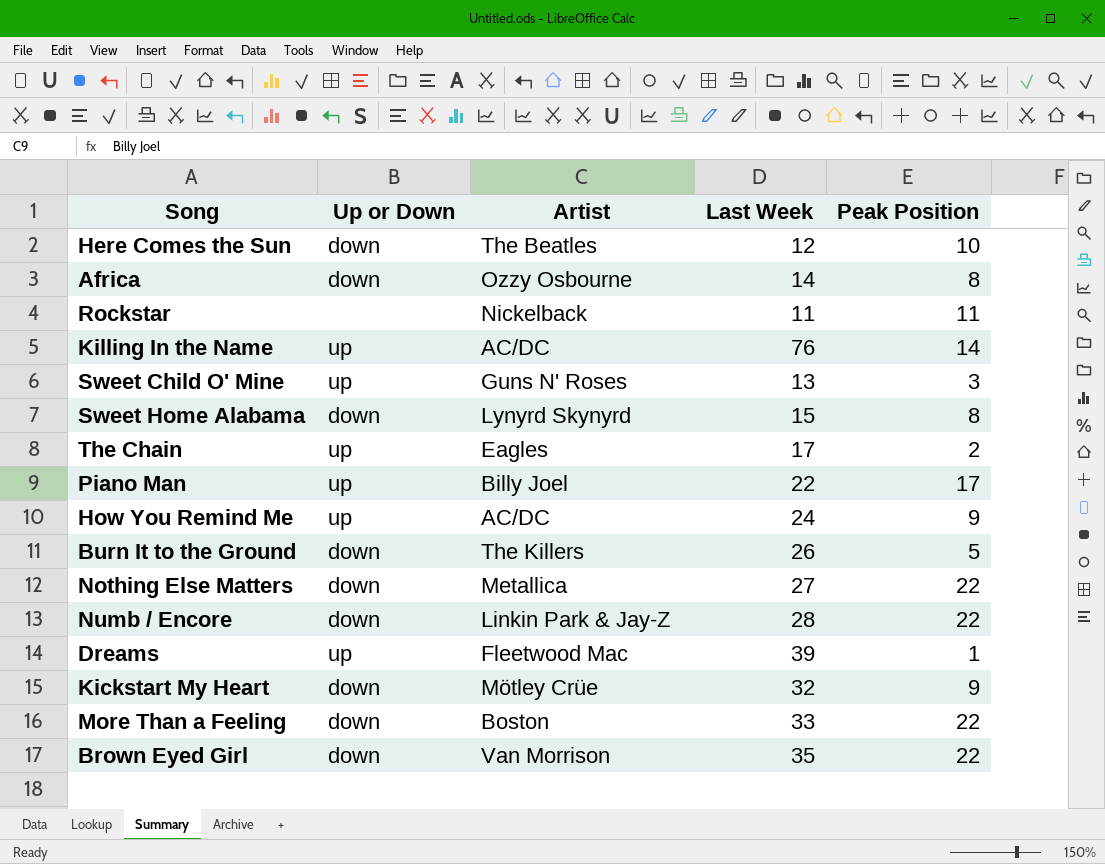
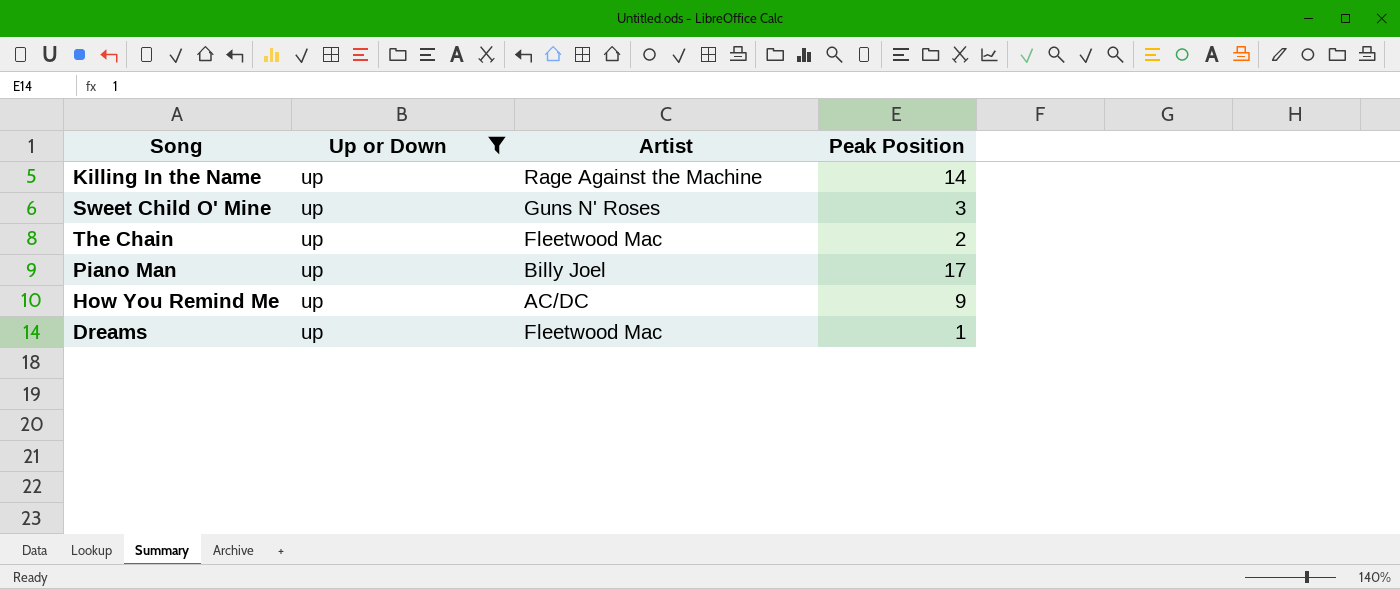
filter: none -> Up or Down = up
column Last Week | position: 4 -> none
Killing In the Name | Artist: AC/DC -> Rage Against the Machine
The Chain | Artist: Eagles -> Fleetwood Mac

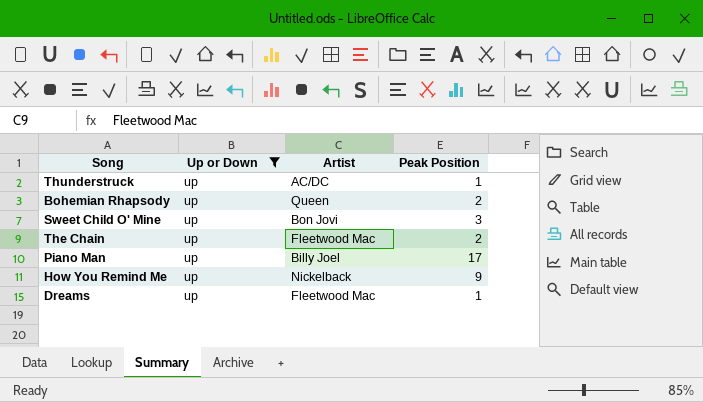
row Killing In the Name: up | Rage Against the Machine | 14 -> none
row Thunderstruck: none -> up | AC/DC | 1
row Bohemian Rhapsody: none -> up | Queen | 2
Sweet Child O' Mine | Artist: Guns N' Roses -> Bon Jovi
How You Remind Me | Artist: AC/DC -> Nickelback

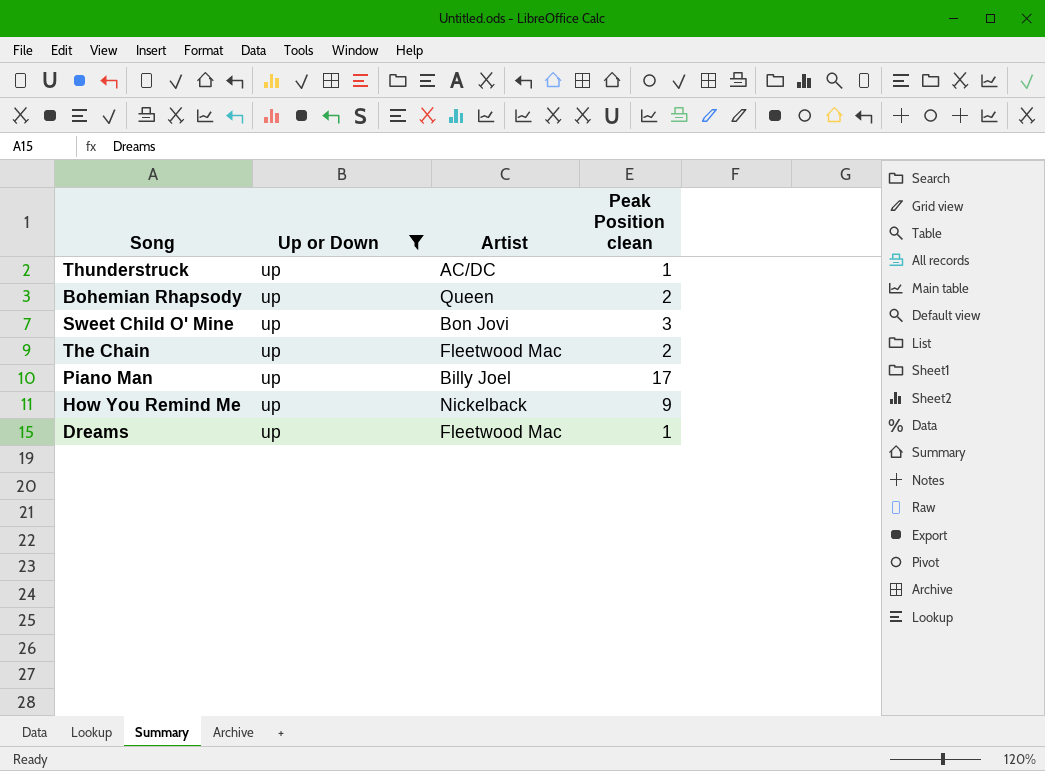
column name: Peak Position -> Peak Position clean

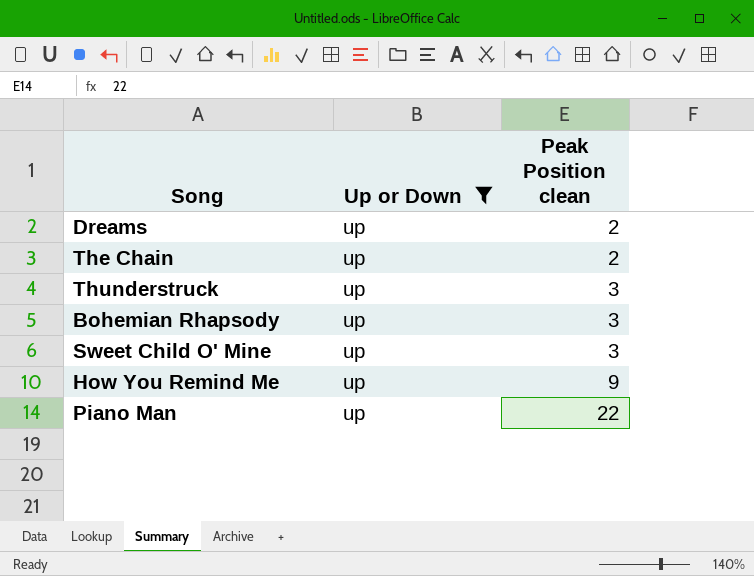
row order: none -> Peak Position clean ascending
column Artist | position: 3 -> none
Dreams | Peak Position clean: 1 -> 2
Thunderstruck | Peak Position clean: 1 -> 3
Bohemian Rhapsody | Peak Position clean: 2 -> 3
Piano Man | Peak Position clean: 17 -> 22

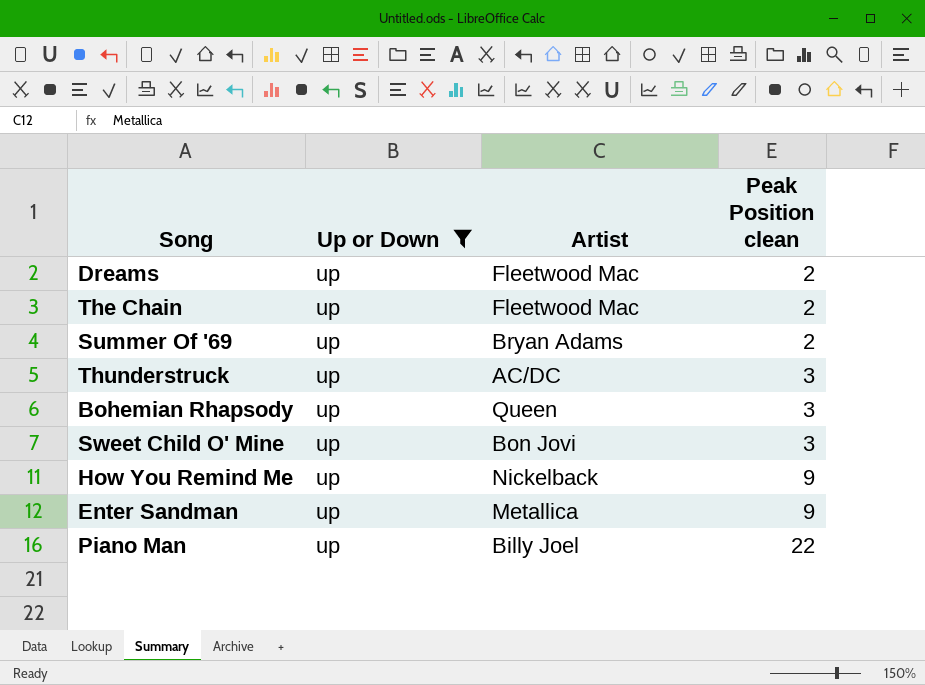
column Artist | position: none -> 3
row Summer Of '69: none -> up | Bryan Adams | 2
row Enter Sandman: none -> up | Metallica | 9

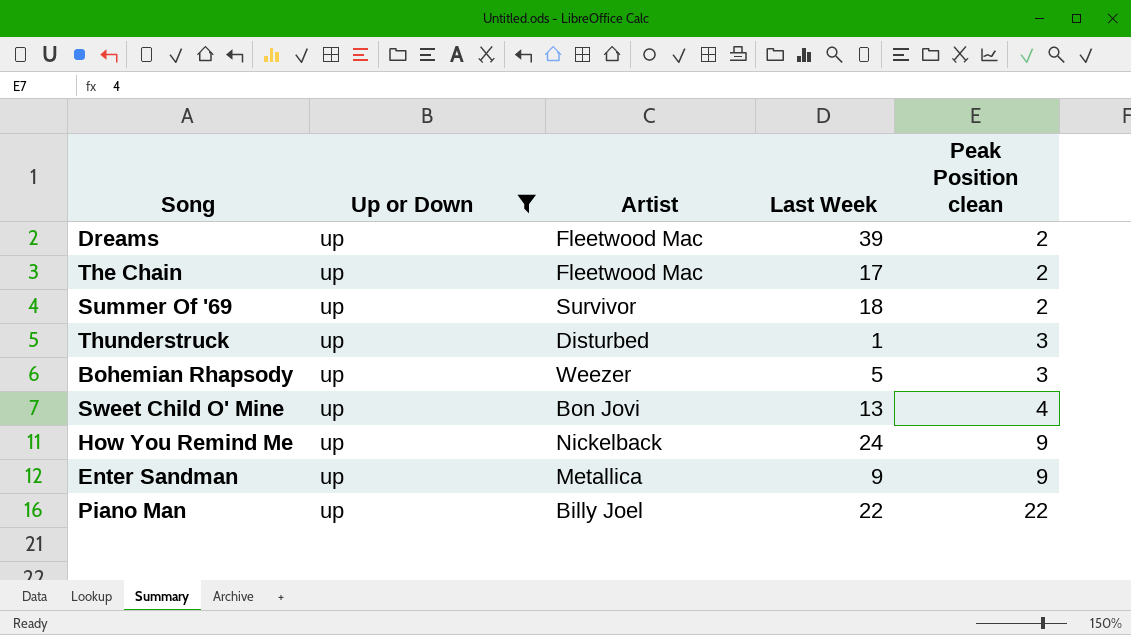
column Last Week | position: none -> 4
Summer Of '69 | Artist: Bryan Adams -> Survivor
Thunderstruck | Artist: AC/DC -> Disturbed
Bohemian Rhapsody | Artist: Queen -> Weezer
Sweet Child O' Mine | Peak Position clean: 3 -> 4

